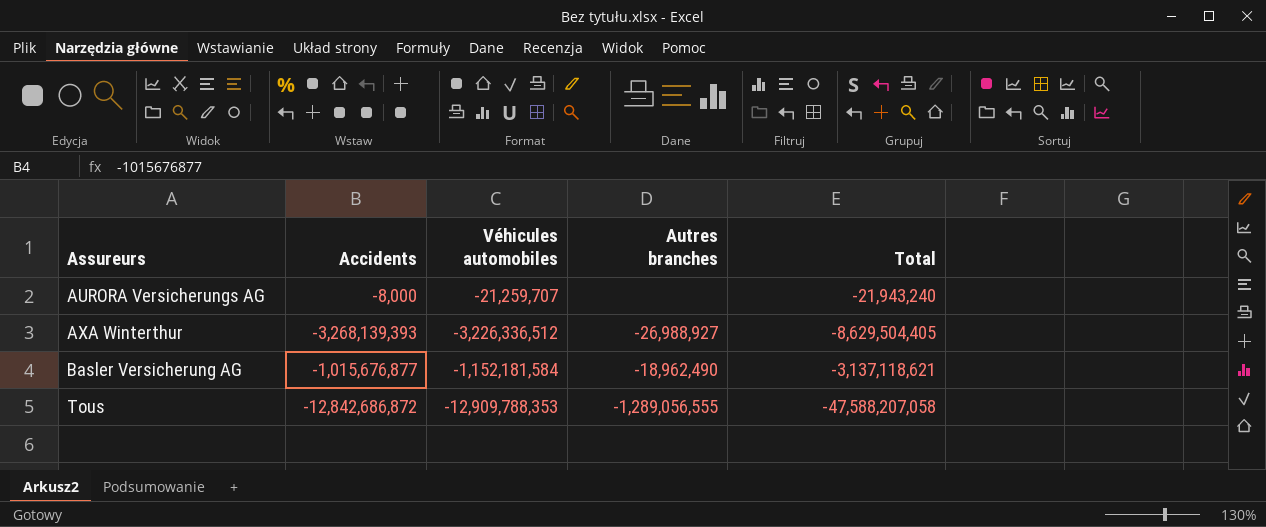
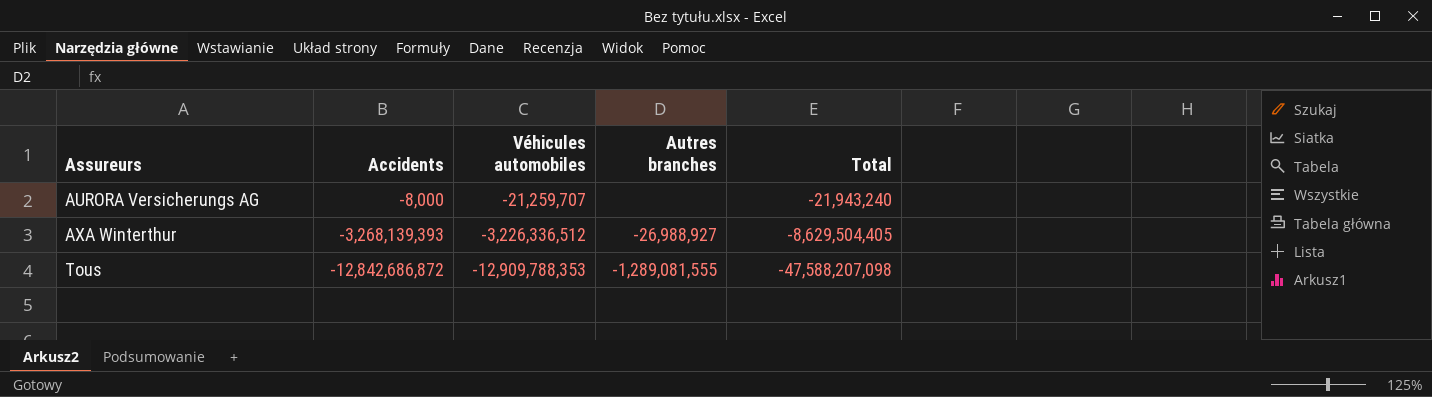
row Basler Versicherung AG: -1,015,676,877 | -1,152,181,584 | -18,962,490 | -3,137,118,621 -> none
Tous | Autres branches: -1,289,056,555 -> -1,289,081,555
Tous | Total: -47,588,207,058 -> -47,588,207,098

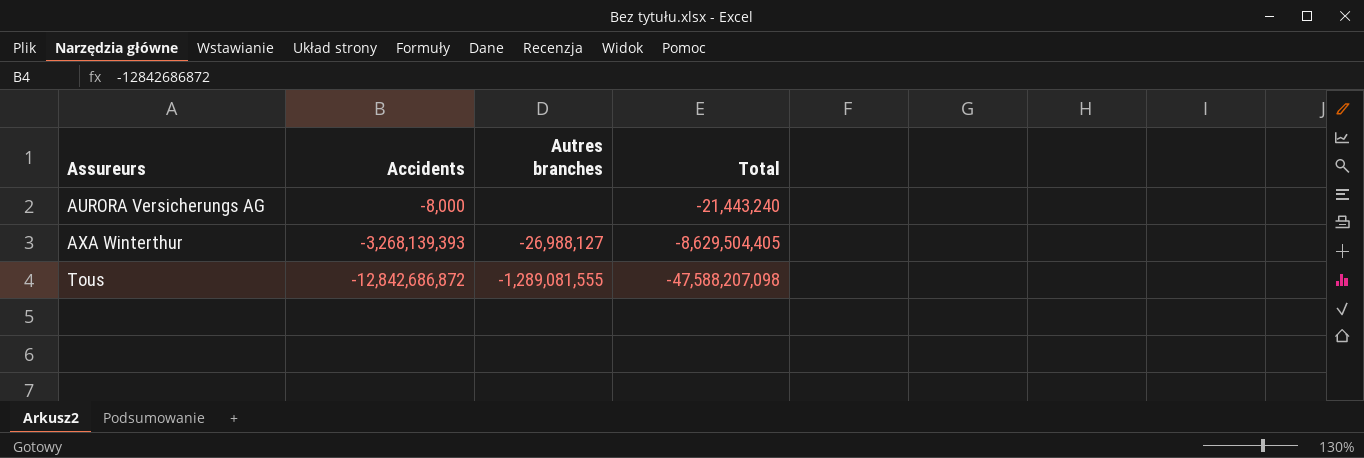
column Véhicules automobiles | position: 3 -> none
AURORA Versicherungs AG | Total: -21,943,240 -> -21,443,240
AXA Winterthur | Autres branches: -26,988,927 -> -26,988,127

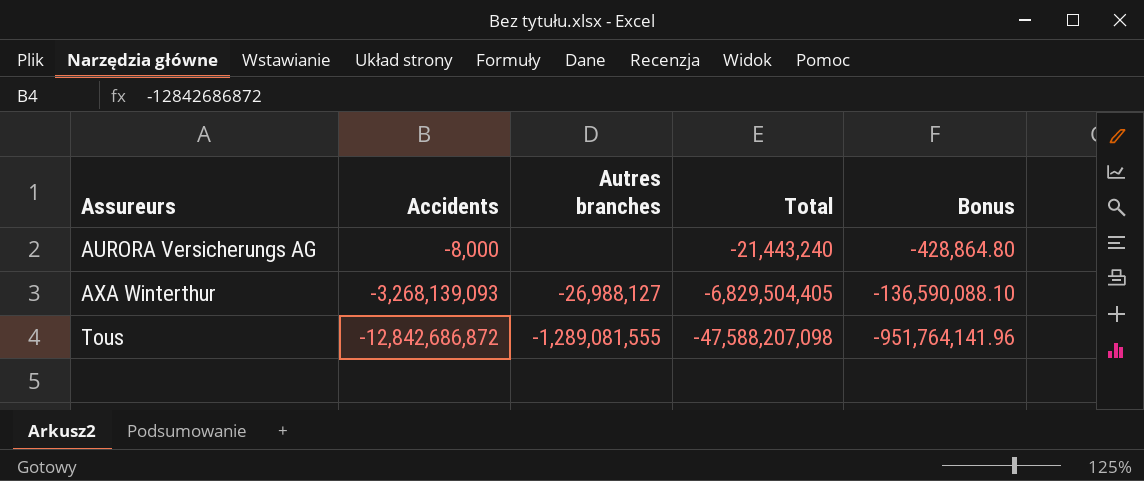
column Bonus | formula: none -> [Total] * 0.02
AXA Winterthur | Accidents: -3,268,139,393 -> -3,268,139,093
AXA Winterthur | Total: -8,629,504,405 -> -6,829,504,405

